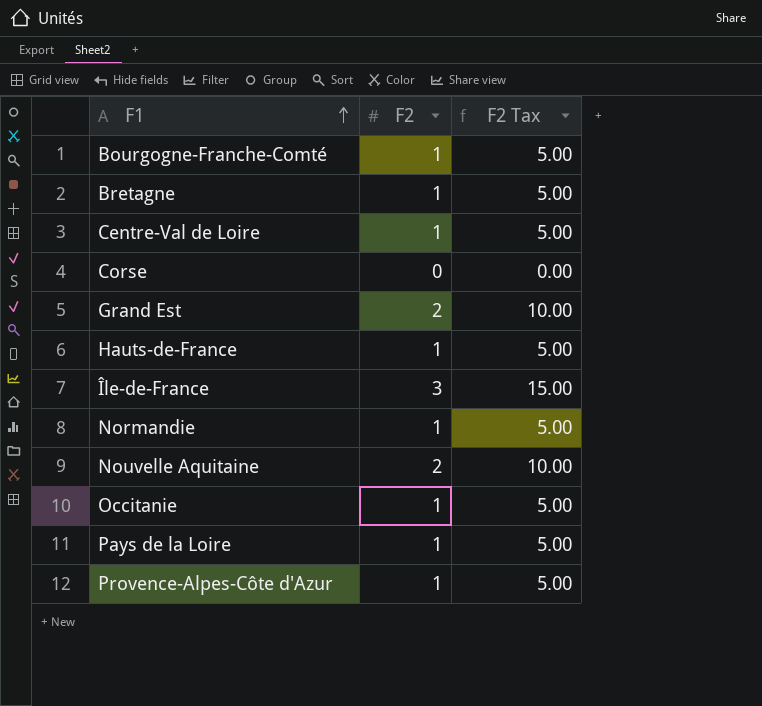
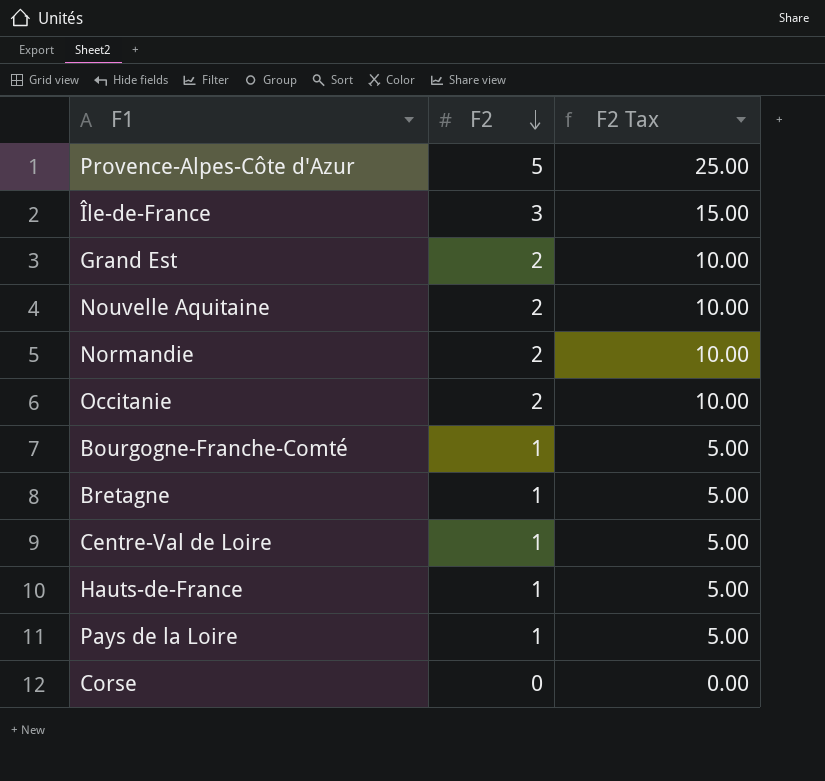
row order: F1 ascending -> F2 descending
Provence-Alpes-Côte d'Azur | F2: 1 -> 5
Provence-Alpes-Côte d'Azur | F2 Tax: 5.00 -> 25.00
Normandie | F2: 1 -> 2
Normandie | F2 Tax: 5.00 -> 10.00
Occitanie | F2: 1 -> 2
Occitanie | F2 Tax: 5.00 -> 10.00

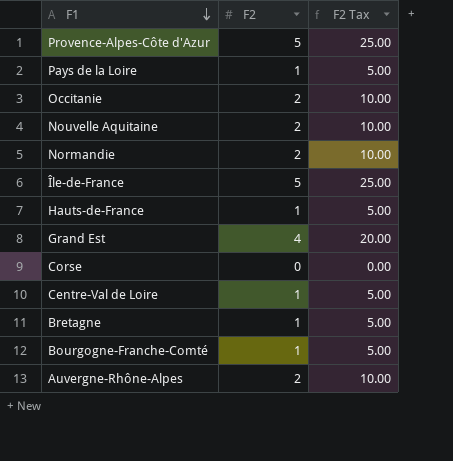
row order: F2 descending -> F1 descending
Île-de-France | F2: 3 -> 5
Île-de-France | F2 Tax: 15.00 -> 25.00
Grand Est | F2: 2 -> 4
Grand Est | F2 Tax: 10.00 -> 20.00
row Auvergne-Rhône-Alpes: none -> 2 | 10.00

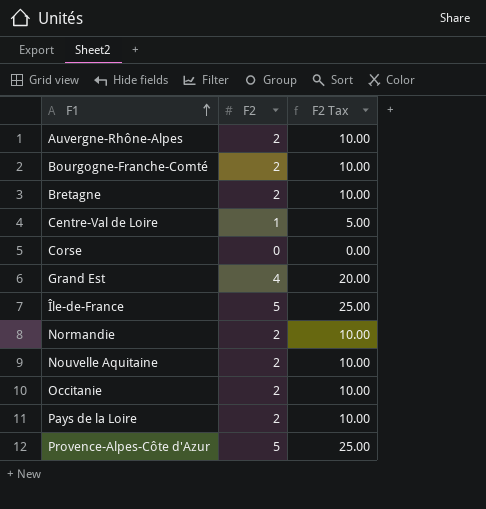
row order: F1 descending -> F1 ascending
row Hauts-de-France: 1 | 5.00 -> none
Bourgogne-Franche-Comté | F2: 1 -> 2
Bourgogne-Franche-Comté | F2 Tax: 5.00 -> 10.00
Bretagne | F2: 1 -> 2
Bretagne | F2 Tax: 5.00 -> 10.00
Pays de la Loire | F2: 1 -> 2
Pays de la Loire | F2 Tax: 5.00 -> 10.00

